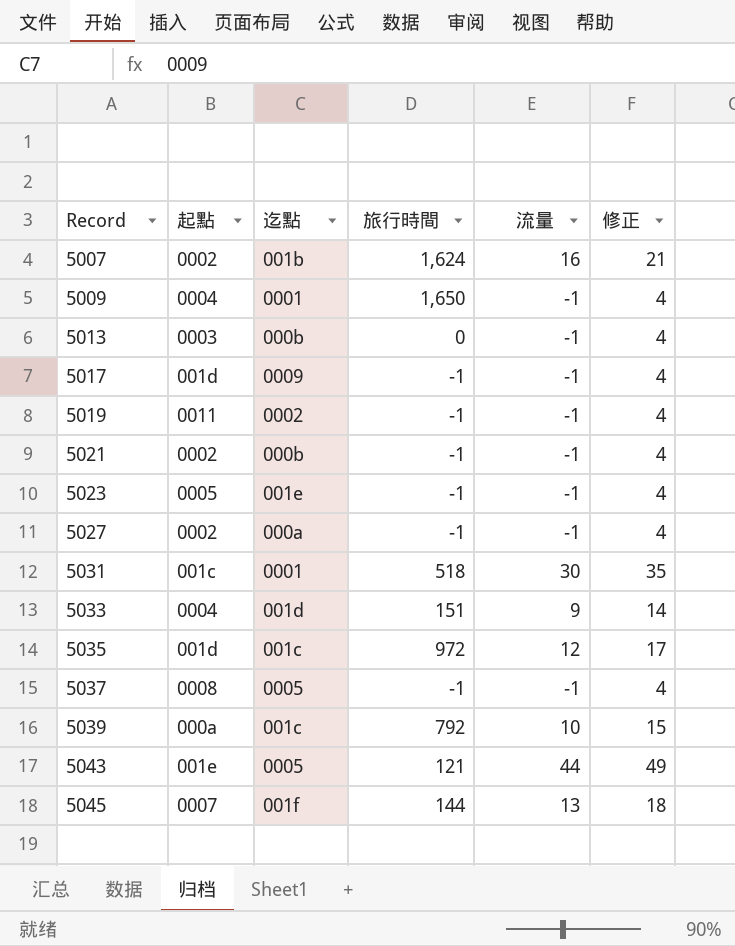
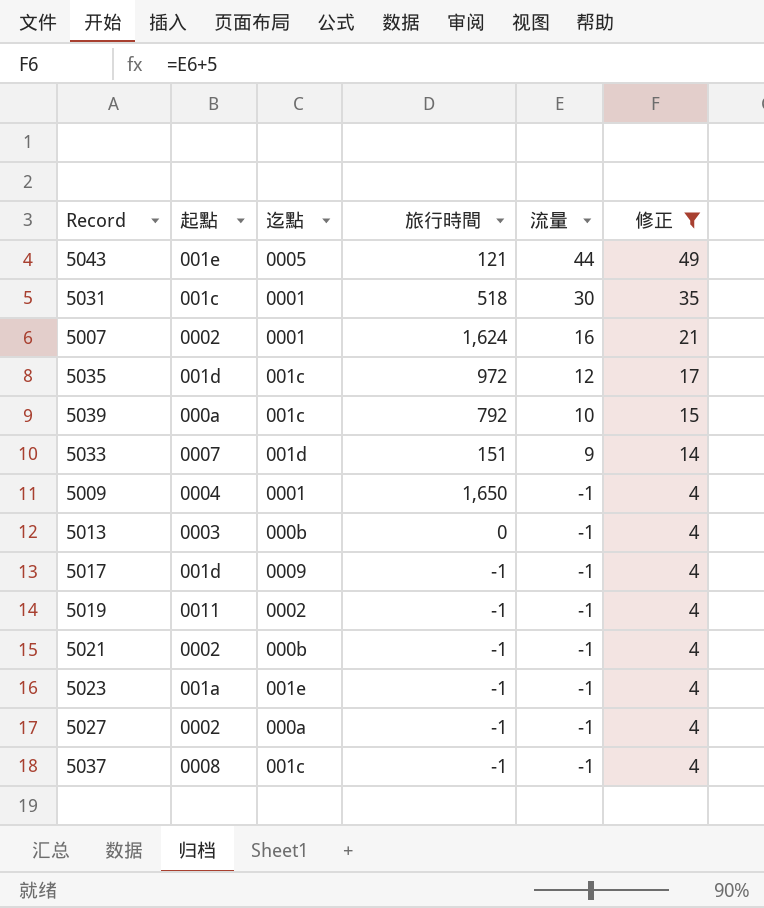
filter: none -> 修正 != 18
row order: Record ascending -> 流量 descending
5007 | 迄點: 001b -> 0001
5033 | 起點: 0004 -> 0007
5023 | 起點: 0005 -> 001a
5037 | 迄點: 0005 -> 001c

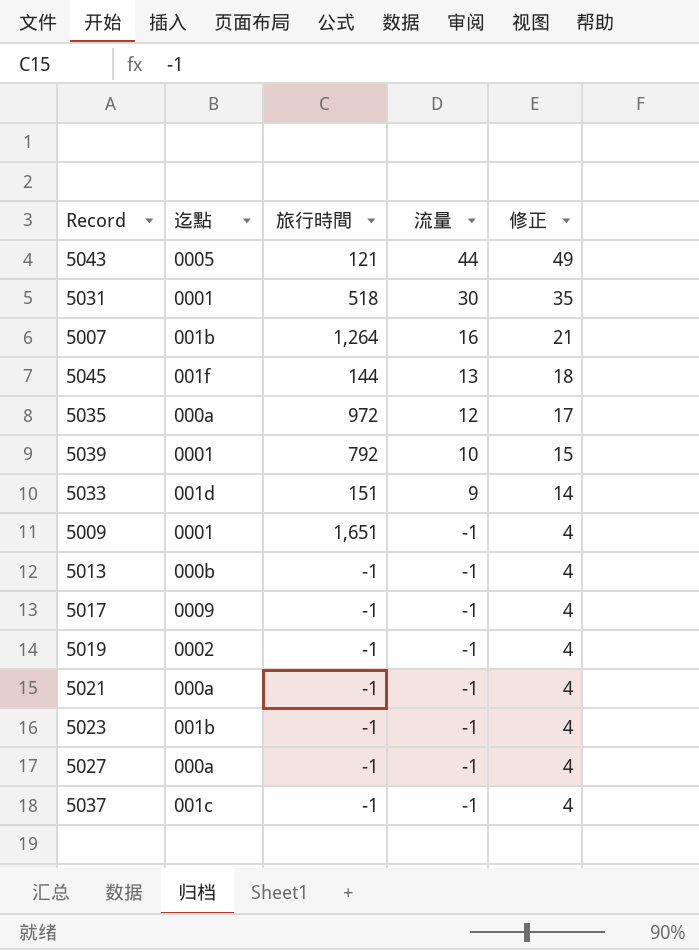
filter: 修正 != 18 -> none
column 起點 | position: 2 -> none
5007 | 迄點: 0001 -> 001b
5007 | 旅行時間: 1,624 -> 1,264
5035 | 迄點: 001c -> 000a
5039 | 迄點: 001c -> 0001
5009 | 旅行時間: 1,650 -> 1,651
5013 | 旅行時間: 0 -> -1
5021 | 迄點: 000b -> 000a
5023 | 迄點: 001e -> 001b

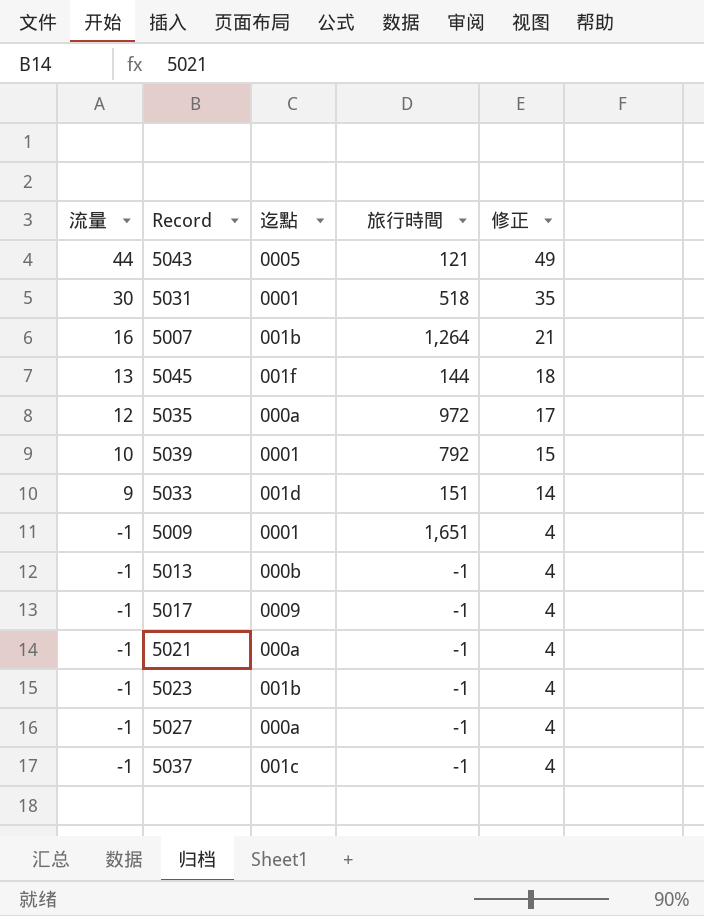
column 流量 | position: 4 -> 1
row 5019: 0002 | -1 | -1 | 4 -> none

